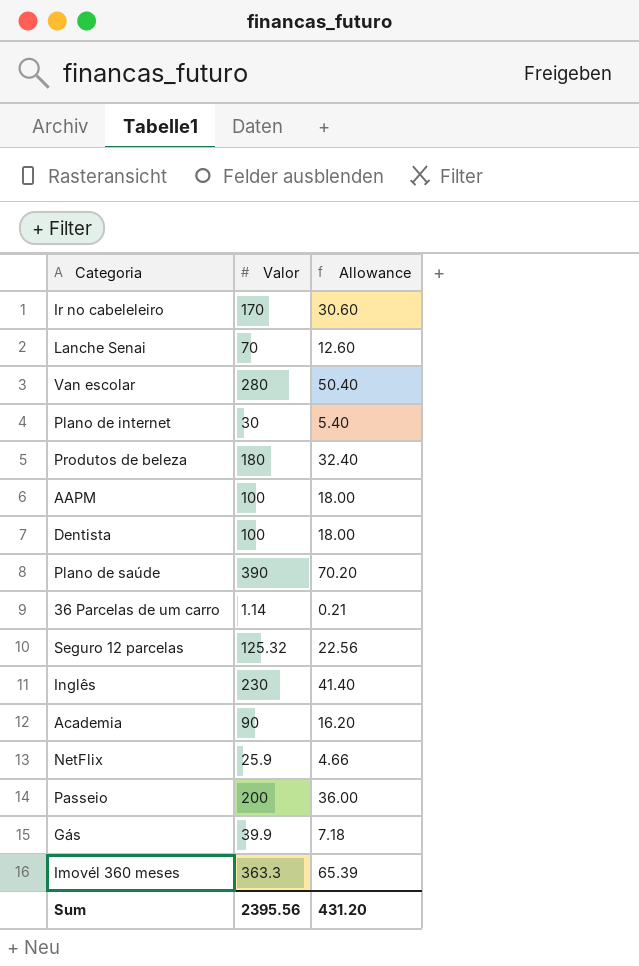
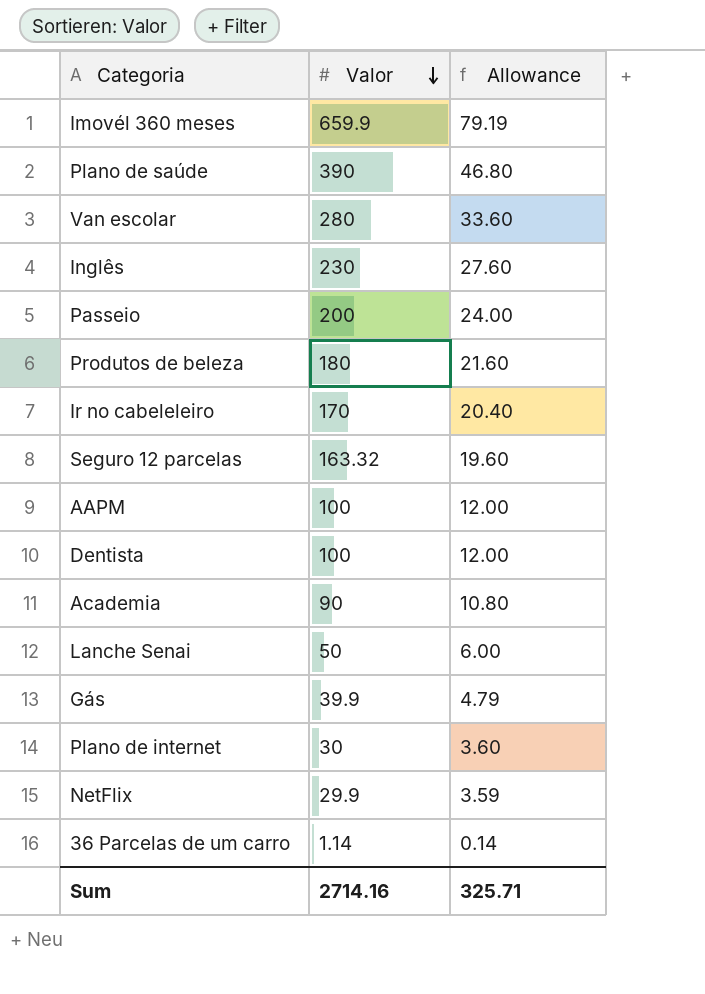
row order: none -> Valor descending
column Allowance | formula: [Valor] * 0.18 -> [Valor] * 0.12
Imovél 360 meses | Valor: 363.3 -> 659.9
Seguro 12 parcelas | Valor: 125.32 -> 163.32
Lanche Senai | Valor: 70 -> 50
NetFlix | Valor: 25.9 -> 29.9
Sum | Valor: 2395.56 -> 2714.16
Sum | Allowance: 431.20 -> 325.71

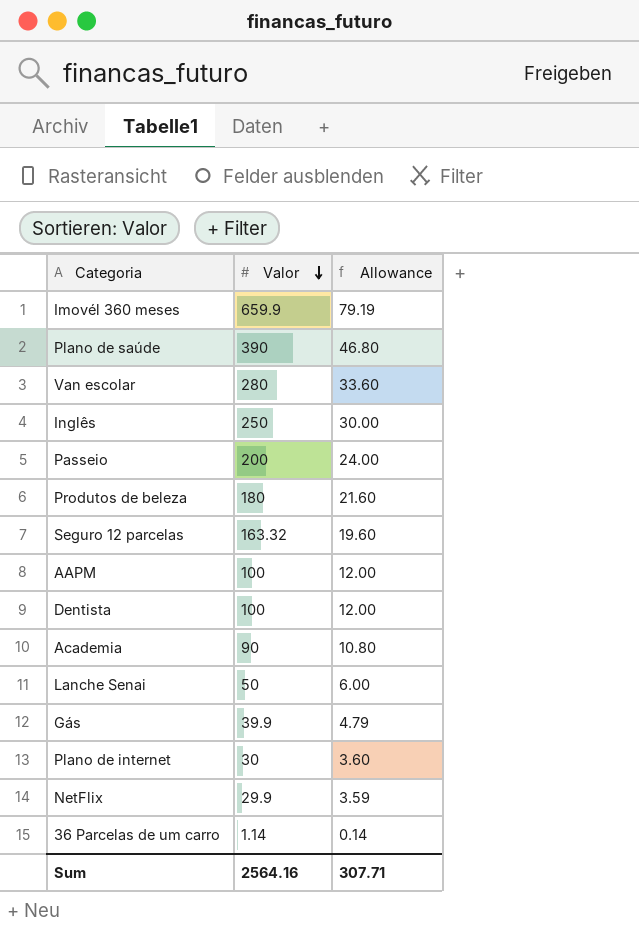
row Ir no cabeleleiro: 170 | 20.40 -> none
Inglês | Valor: 230 -> 250
Inglês | Allowance: 27.60 -> 30.00
Sum | Valor: 2714.16 -> 2564.16
Sum | Allowance: 325.71 -> 307.71

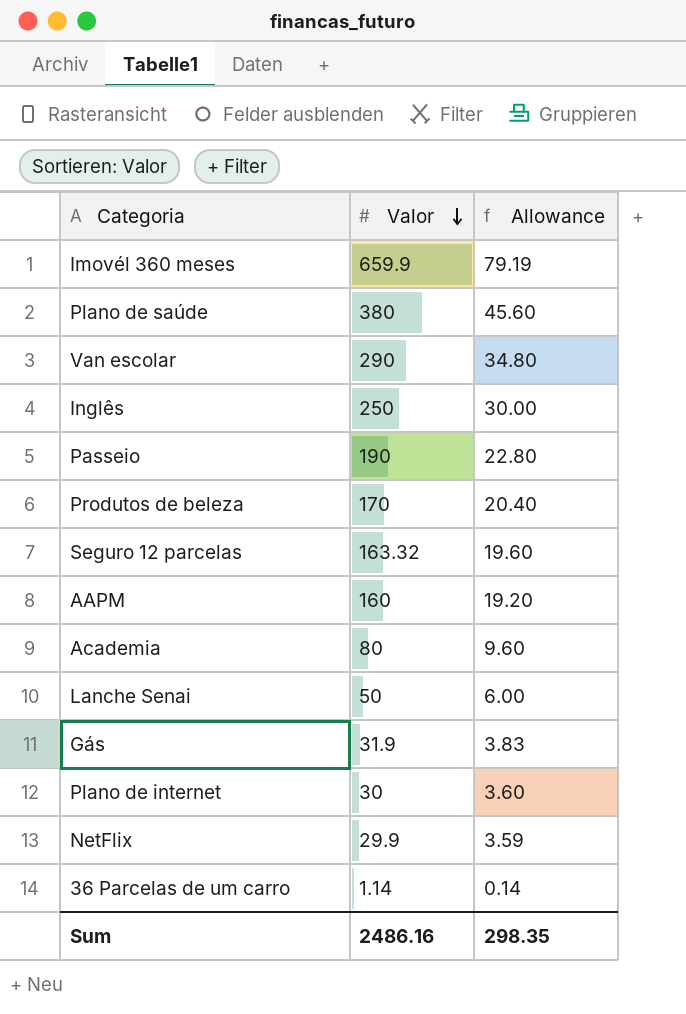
row Dentista: 100 | 12.00 -> none
Plano de saúde | Valor: 390 -> 380
Plano de saúde | Allowance: 46.80 -> 45.60
Van escolar | Valor: 280 -> 290
Van escolar | Allowance: 33.60 -> 34.80
Passeio | Valor: 200 -> 190
Passeio | Allowance: 24.00 -> 22.80
Produtos de beleza | Valor: 180 -> 170
Produtos de beleza | Allowance: 21.60 -> 20.40
AAPM | Valor: 100 -> 160
AAPM | Allowance: 12.00 -> 19.20
Academia | Valor: 90 -> 80
Academia | Allowance: 10.80 -> 9.60
Gás | Valor: 39.9 -> 31.9
Gás | Allowance: 4.79 -> 3.83
Sum | Valor: 2564.16 -> 2486.16
Sum | Allowance: 307.71 -> 298.35

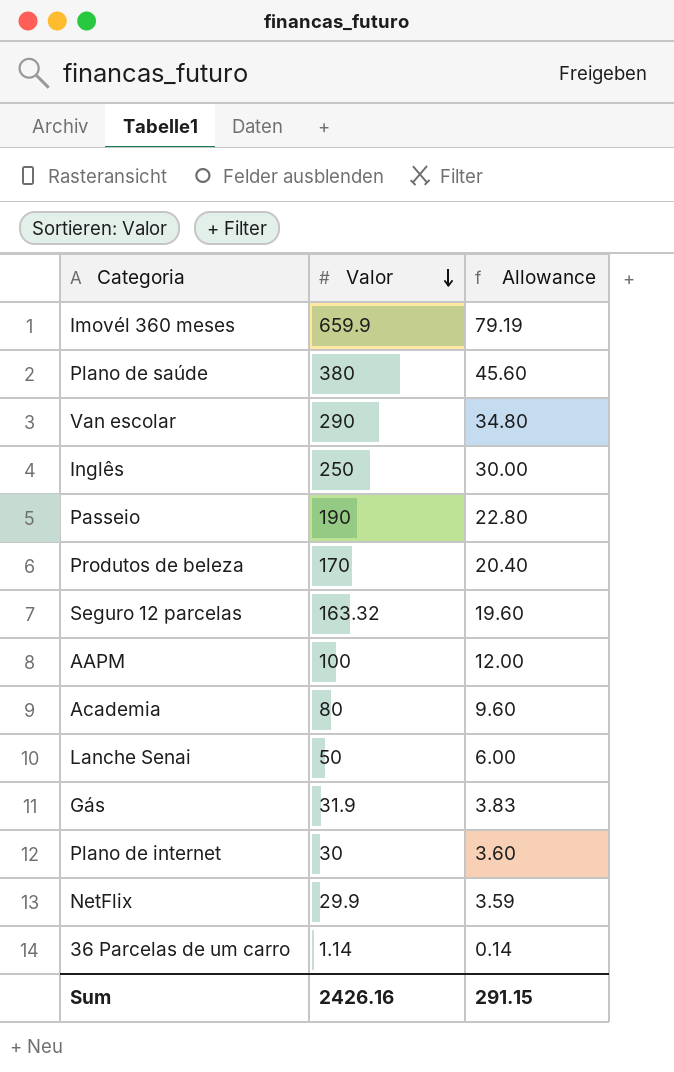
AAPM | Valor: 160 -> 100
AAPM | Allowance: 19.20 -> 12.00
Sum | Valor: 2486.16 -> 2426.16
Sum | Allowance: 298.35 -> 291.15

